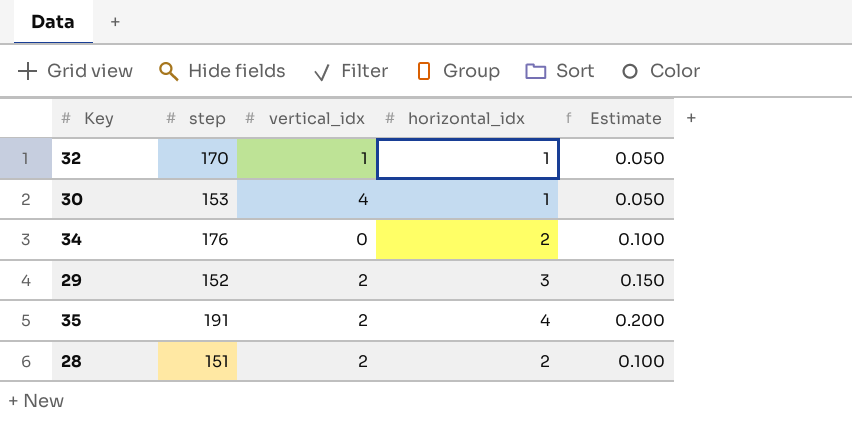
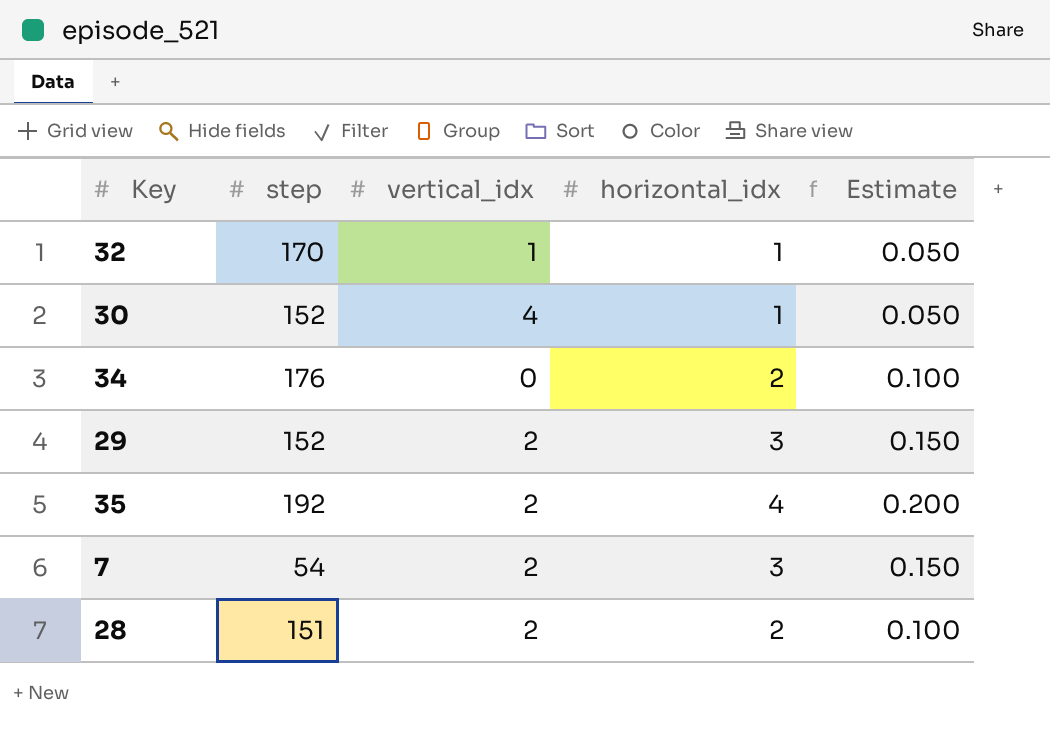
30 | step: 153 -> 152
35 | step: 191 -> 192
row 7: none -> 54 | 2 | 3 | 0.150

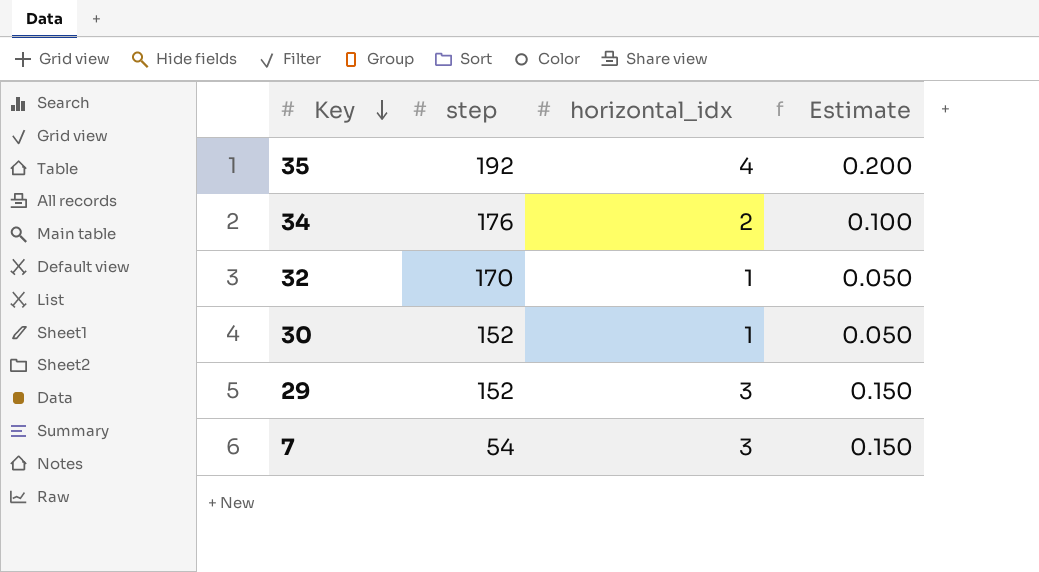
row order: none -> Key descending
column vertical_idx | position: 3 -> none
row 28: 151 | 2 | 2 | 0.100 -> none

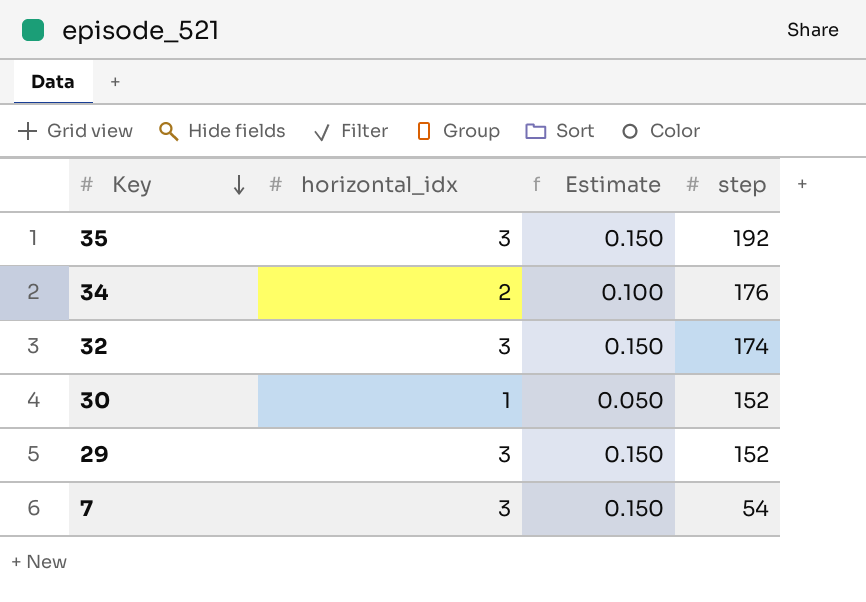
column step | position: 2 -> 4
35 | horizontal_idx: 4 -> 3
35 | Estimate: 0.200 -> 0.150
32 | horizontal_idx: 1 -> 3
32 | Estimate: 0.050 -> 0.150
32 | step: 170 -> 174

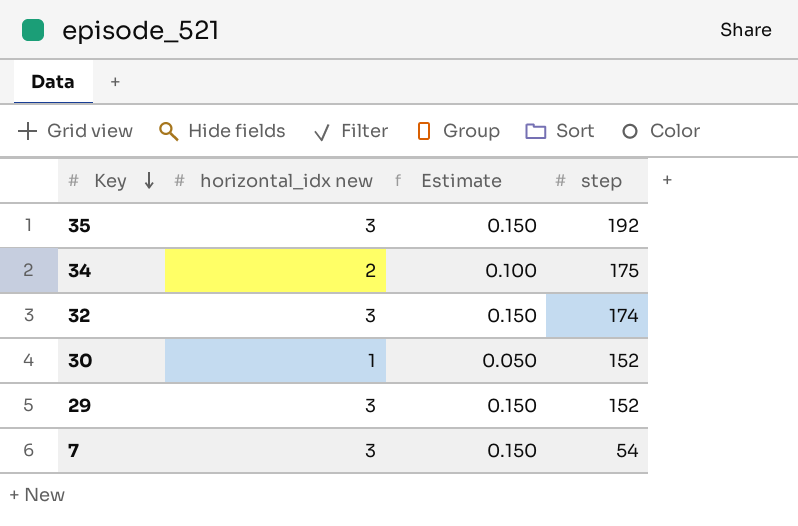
column name: horizontal_idx -> horizontal_idx new
34 | step: 176 -> 175

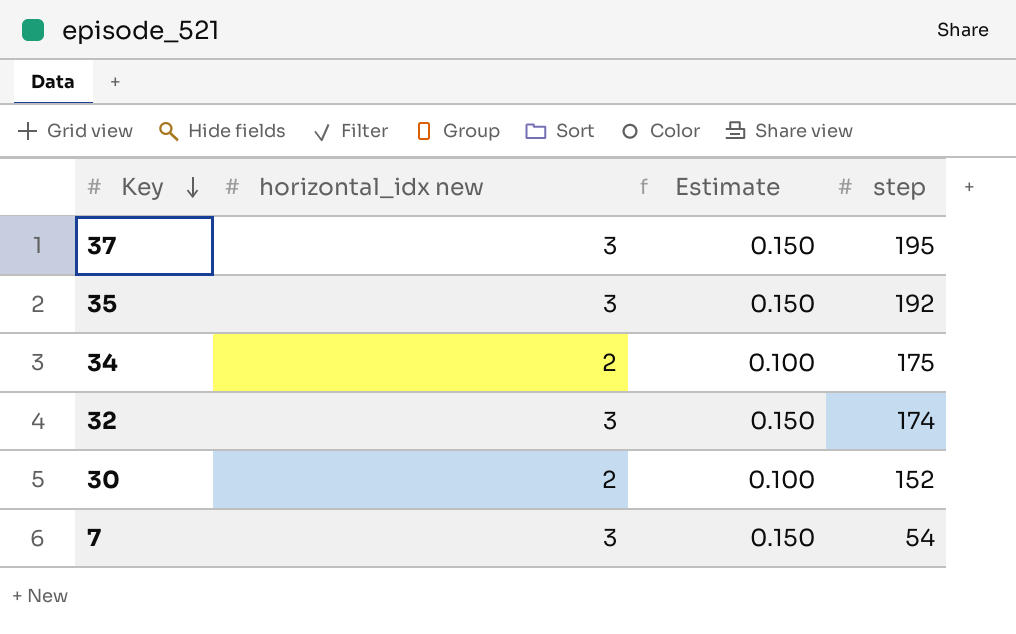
row 29: 3 | 0.150 | 152 -> none
row 37: none -> 3 | 0.150 | 195
30 | horizontal_idx new: 1 -> 2
30 | Estimate: 0.050 -> 0.100

